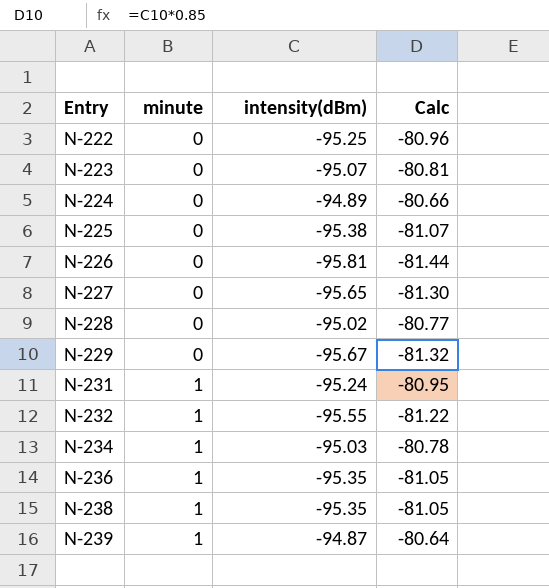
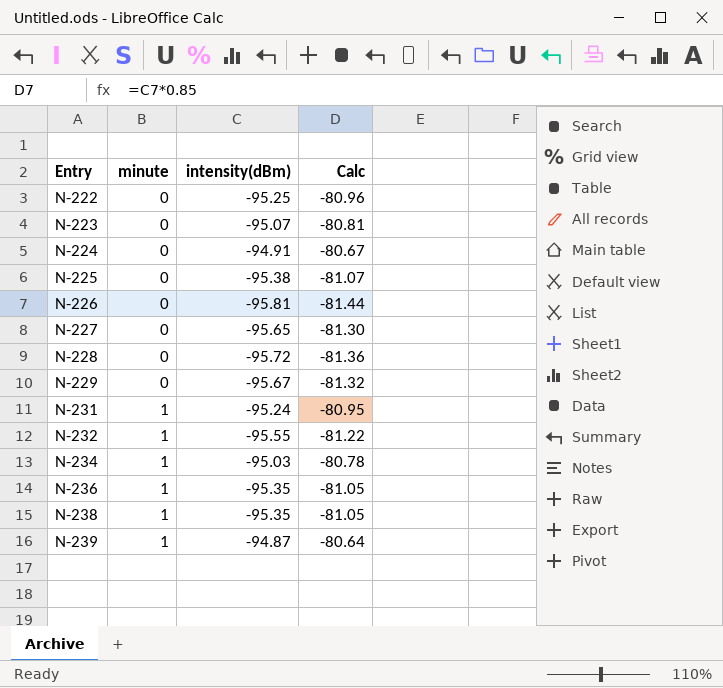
N-224 | intensity(dBm): -94.89 -> -94.91
N-224 | Calc: -80.66 -> -80.67
N-228 | intensity(dBm): -95.02 -> -95.72
N-228 | Calc: -80.77 -> -81.36

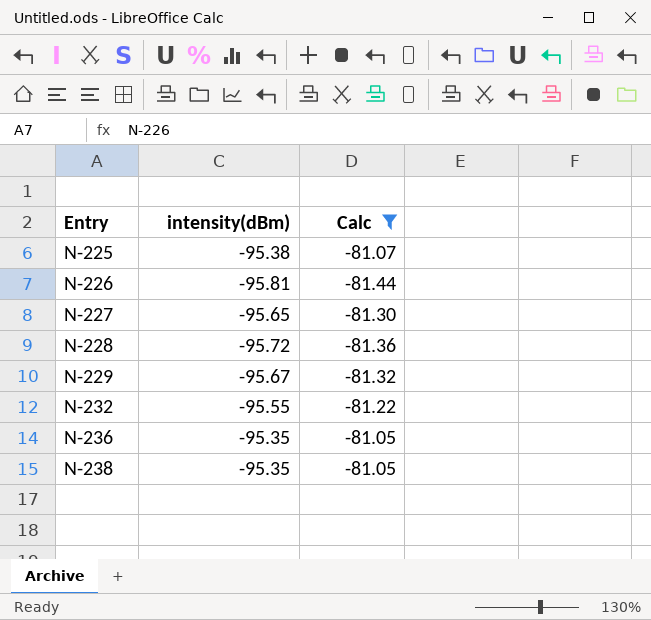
filter: none -> Calc <= -81.05
column minute | position: 2 -> none

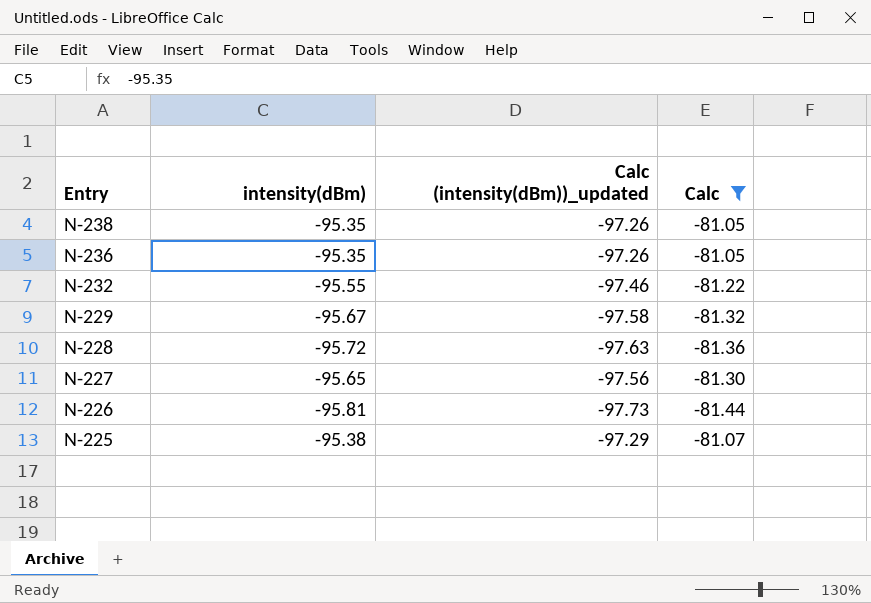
row order: Entry ascending -> Entry descending
column Calc (intensity(dBm))_updated | formula: none -> [intensity(dBm)] * 1.02

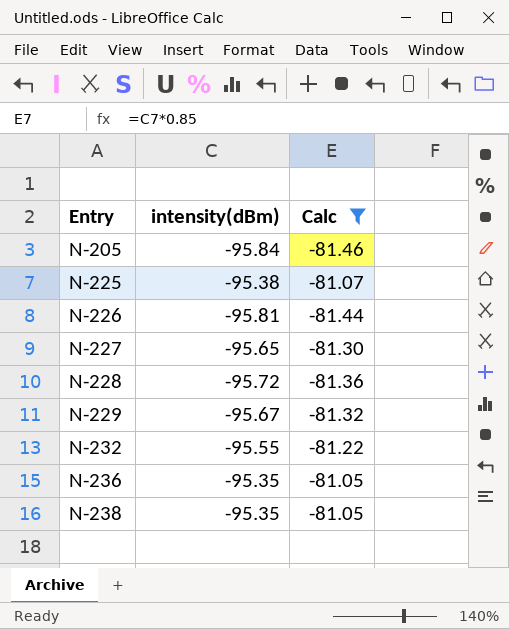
row order: Entry descending -> Entry ascending
column Calc (intensity(dBm))_updated | formula: [intensity(dBm)] * 1.02 -> none
row N-205: none -> -95.84 | -81.46

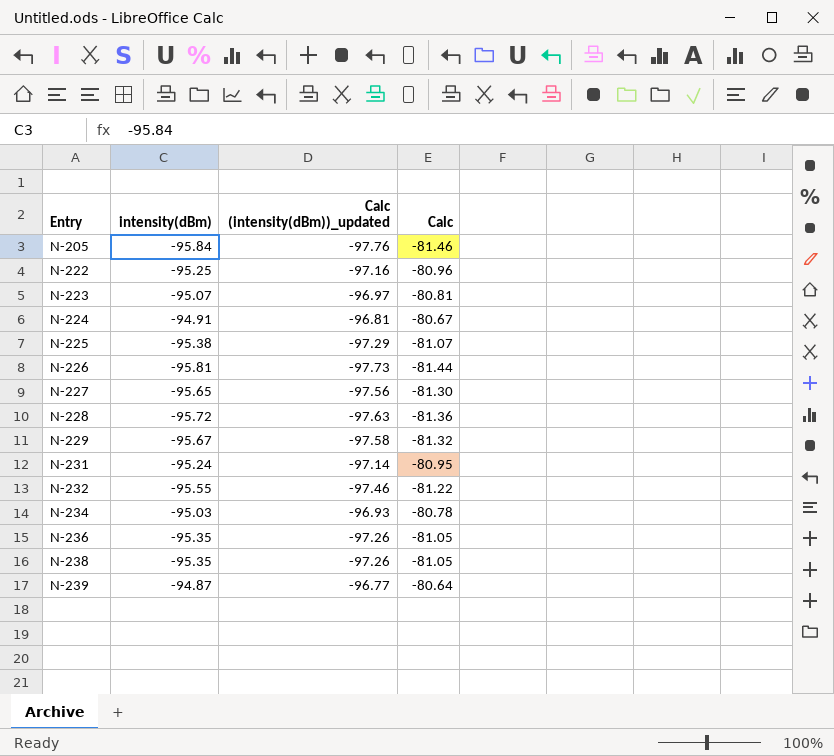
filter: Calc <= -81.05 -> none
column Calc (intensity(dBm))_updated | formula: none -> [intensity(dBm)] * 1.02

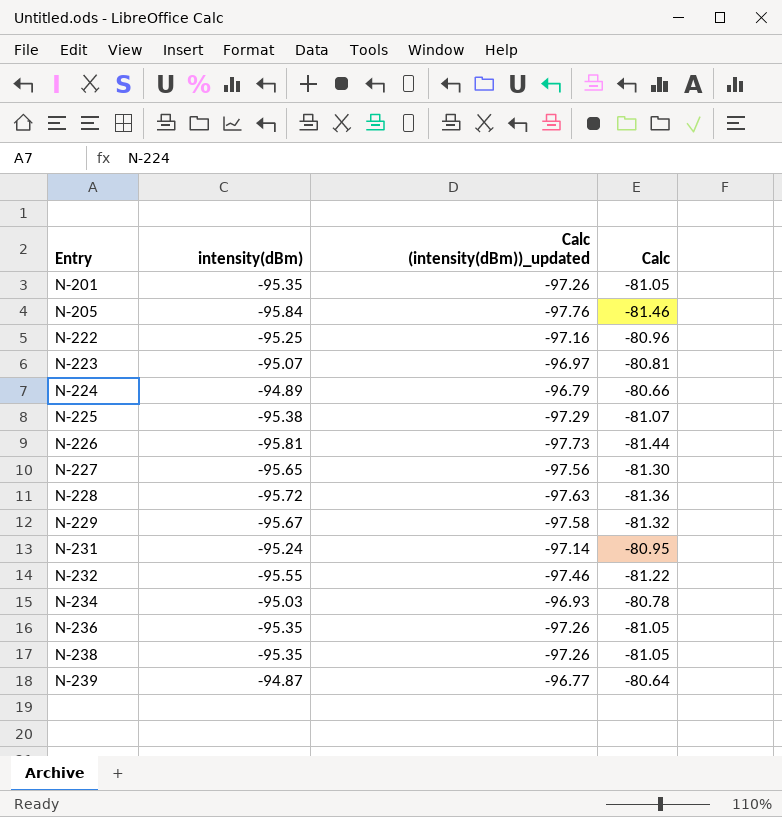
row N-201: none -> -95.35 | -97.26 | -81.05
N-224 | intensity(dBm): -94.91 -> -94.89
N-224 | Calc (intensity(dBm))_updated: -96.81 -> -96.79
N-224 | Calc: -80.67 -> -80.66

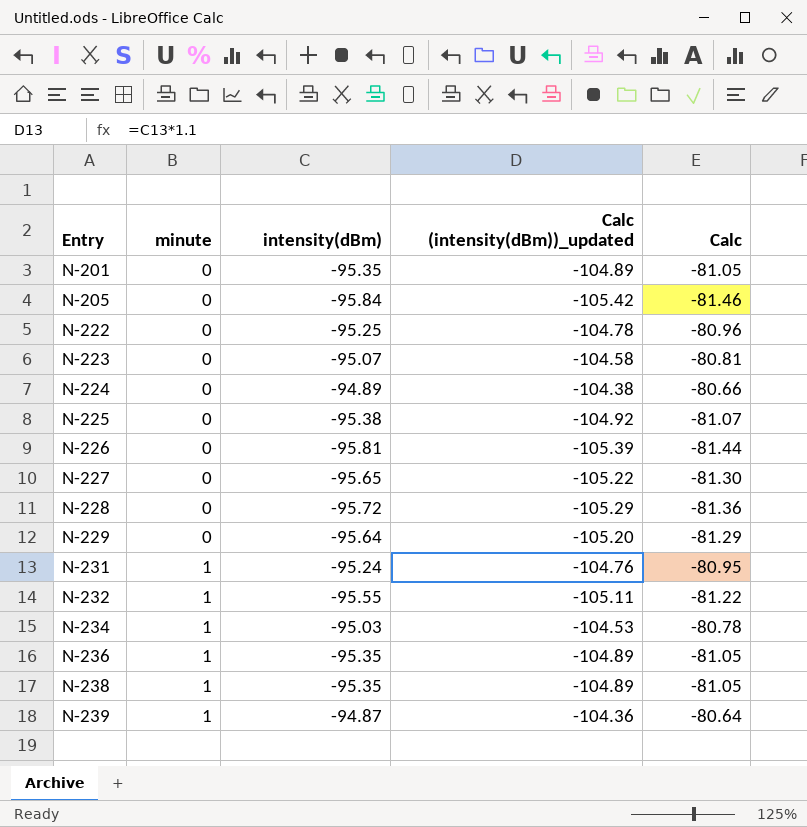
column minute | position: none -> 2
column Calc (intensity(dBm))_updated | formula: [intensity(dBm)] * 1.02 -> [intensity(dBm)] * 1.1
N-229 | intensity(dBm): -95.67 -> -95.64
N-229 | Calc: -81.32 -> -81.29

